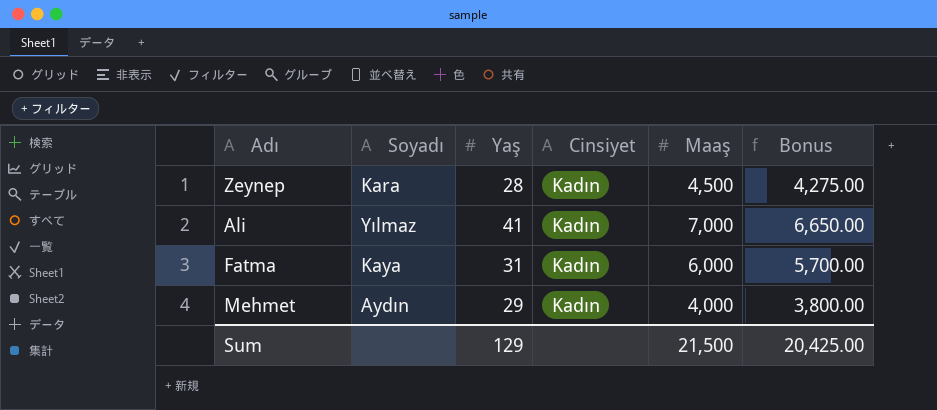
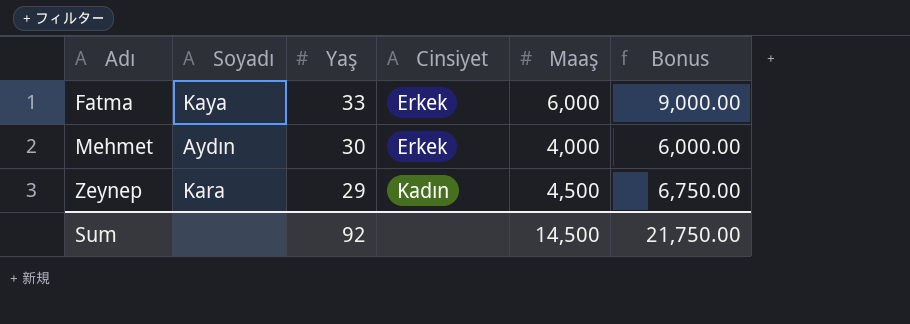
row order: none -> Adı ascending
column Bonus | formula: [Maaş] * 0.95 -> [Maaş] * 1.5
row Ali: Yılmaz | 41 | Kadın | 7,000 | 6,650.00 -> none
Fatma | Yaş: 31 -> 33
Fatma | Cinsiyet: Kadın -> Erkek
Mehmet | Yaş: 29 -> 30
Mehmet | Cinsiyet: Kadın -> Erkek
Zeynep | Yaş: 28 -> 29
Sum | Yaş: 129 -> 92
Sum | Maaş: 21,500 -> 14,500
Sum | Bonus: 20,425.00 -> 21,750.00

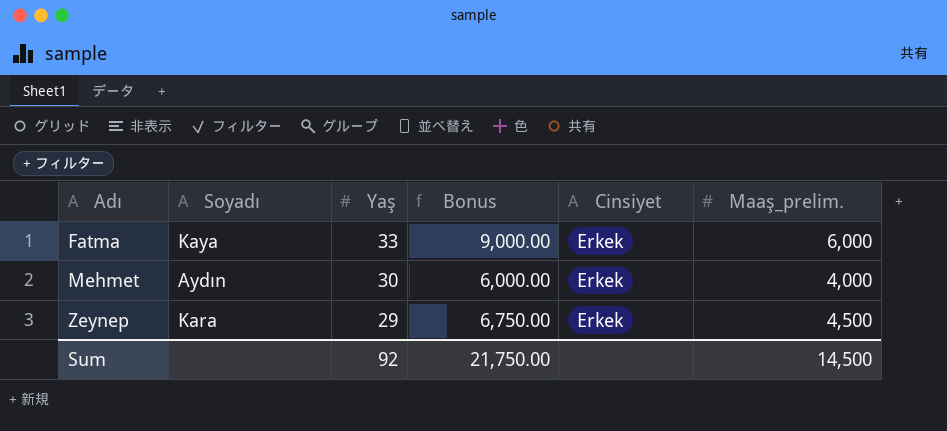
column Bonus | position: 6 -> 4
column name: Maaş -> Maaş_prelim.
Zeynep | Cinsiyet: Kadın -> Erkek

